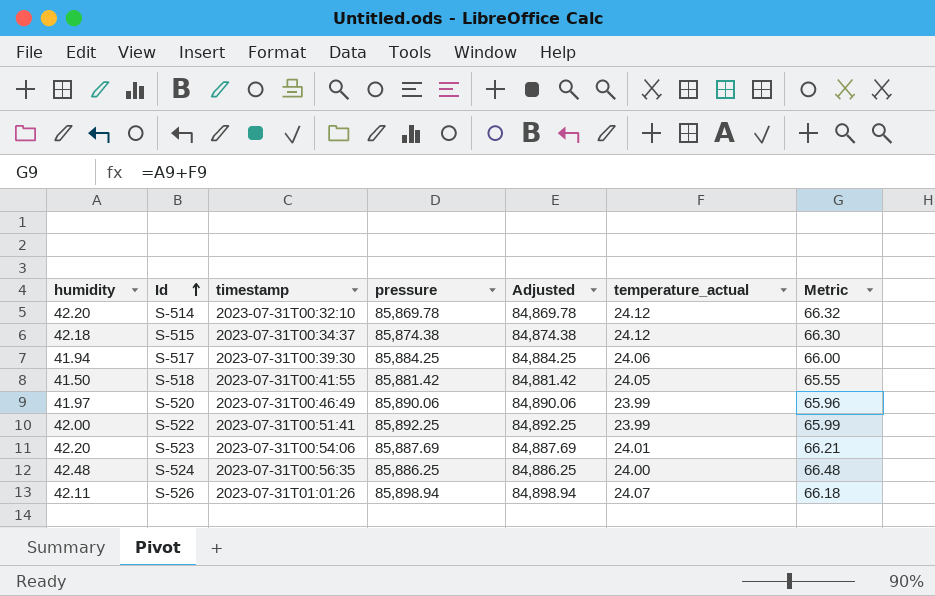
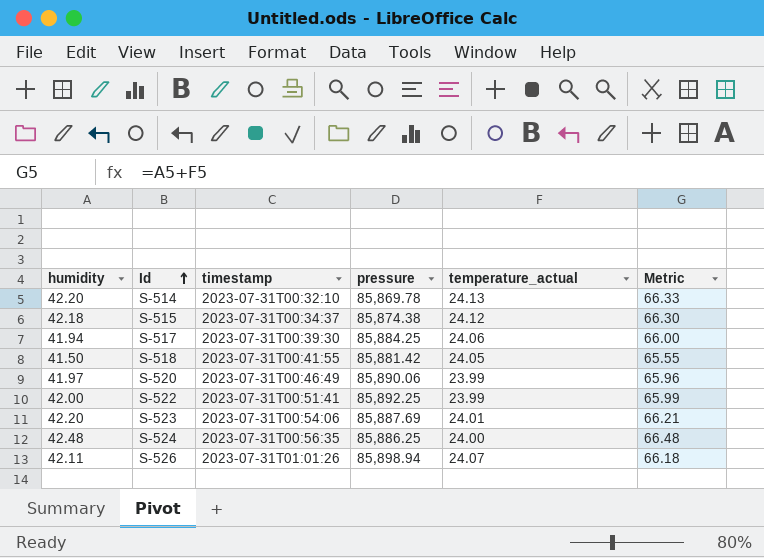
column Adjusted | formula: [pressure] - 1000 -> none
S-514 | temperature_actual: 24.12 -> 24.13
S-514 | Metric: 66.32 -> 66.33

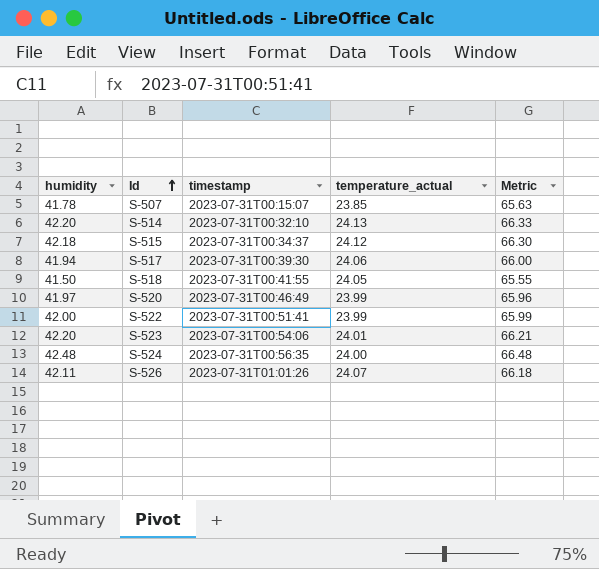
column pressure | position: 4 -> none
row S-507: none -> 41.78 | 2023-07-31T00:15:07 | 23.85 | 65.63

